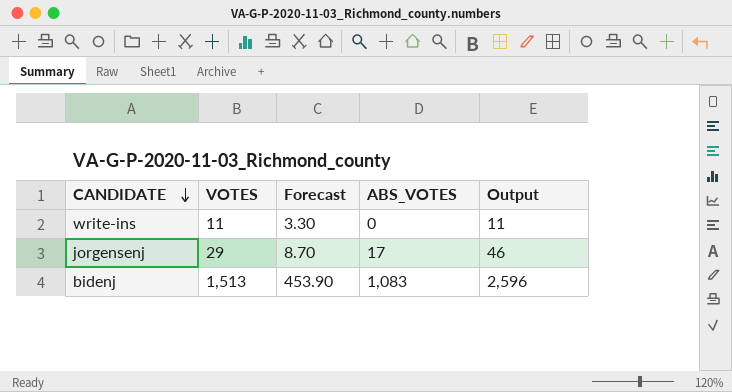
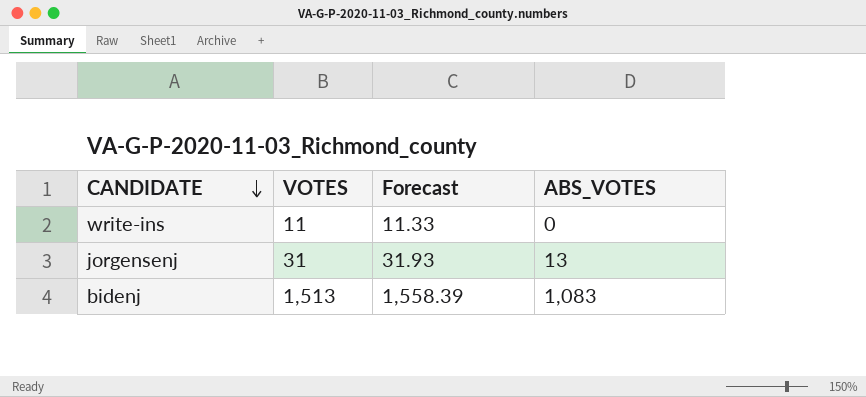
column Output | formula: [VOTES] + [ABS_VOTES] -> none
column Forecast | formula: [VOTES] * 0.3 -> [VOTES] * 1.03
jorgensenj | VOTES: 29 -> 31
jorgensenj | ABS_VOTES: 17 -> 13

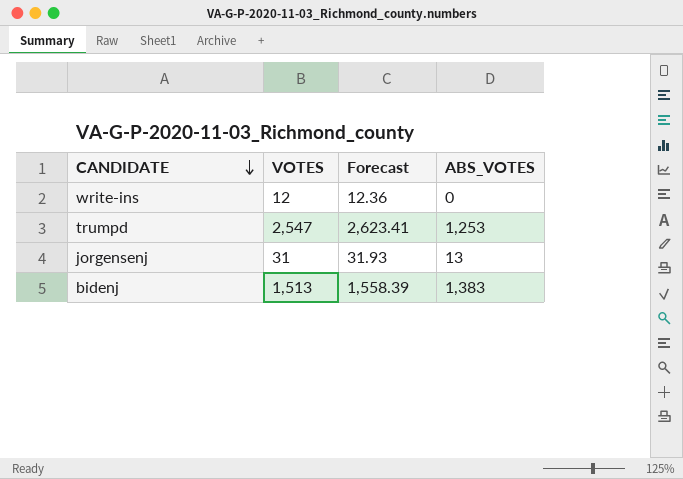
write-ins | VOTES: 11 -> 12
write-ins | Forecast: 11.33 -> 12.36
row trumpd: none -> 2,547 | 2,623.41 | 1,253
bidenj | ABS_VOTES: 1,083 -> 1,383

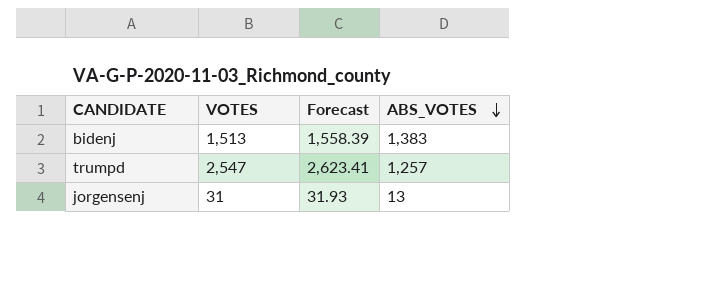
row order: CANDIDATE descending -> ABS_VOTES descending
row write-ins: 12 | 12.36 | 0 -> none
trumpd | ABS_VOTES: 1,253 -> 1,257

